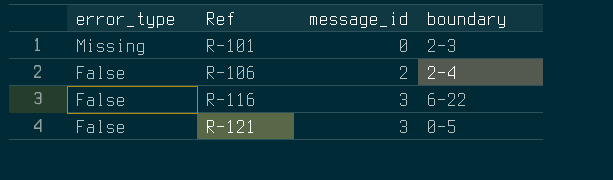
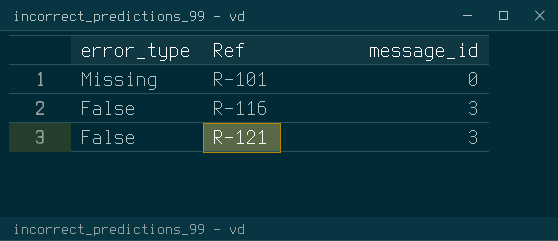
column boundary | position: 4 -> none
row R-106: False | 2 | 2-4 -> none

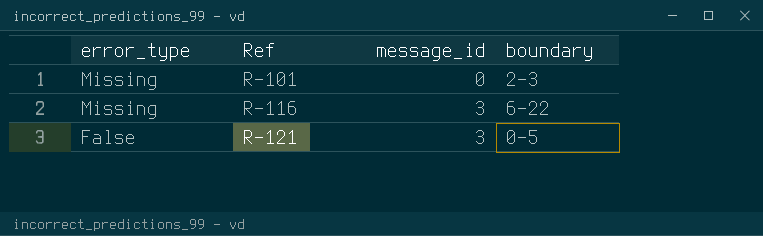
column boundary | position: none -> 4
R-116 | error_type: False -> Missing

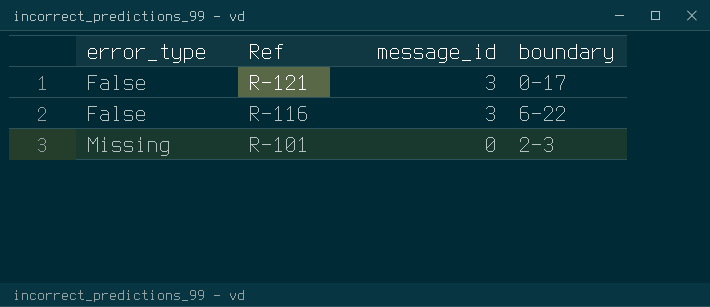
row order: error_type descending -> error_type ascending
R-121 | boundary: 0-5 -> 0-17
R-116 | error_type: Missing -> False

